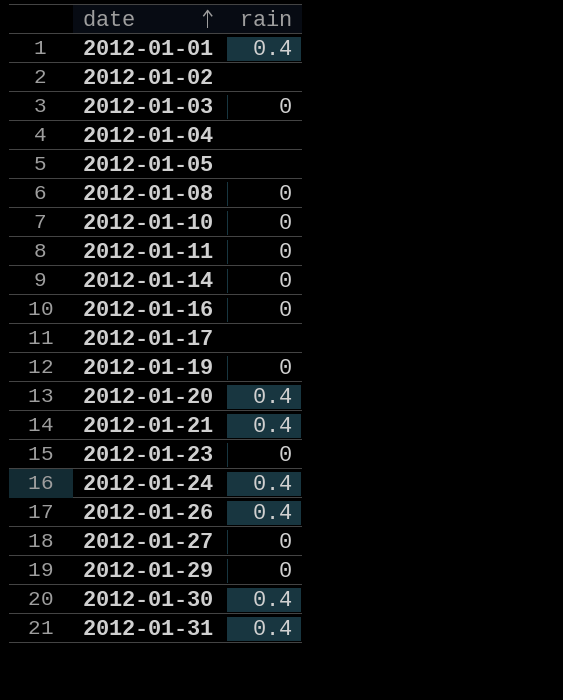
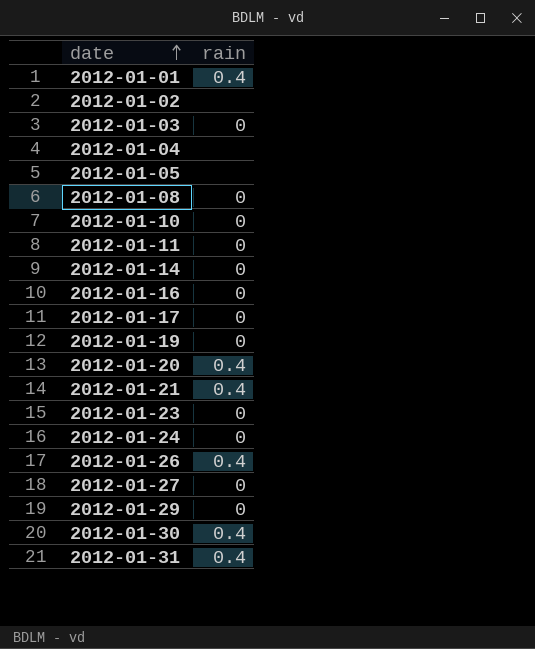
2012-01-17 | rain: none -> 0
2012-01-24 | rain: 0.4 -> 0

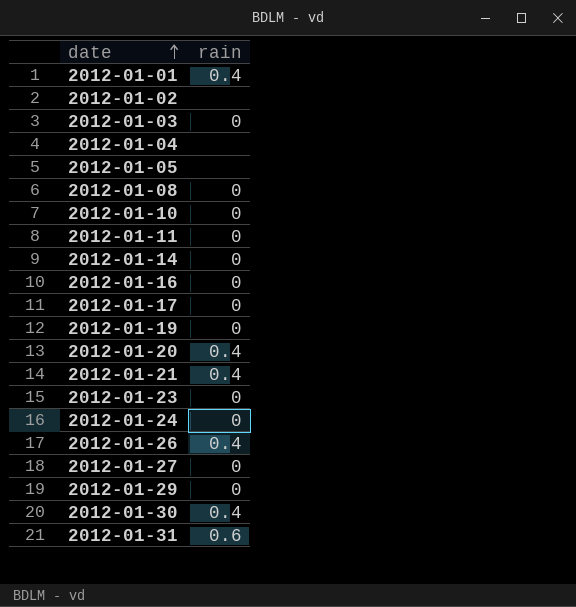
2012-01-31 | rain: 0.4 -> 0.6

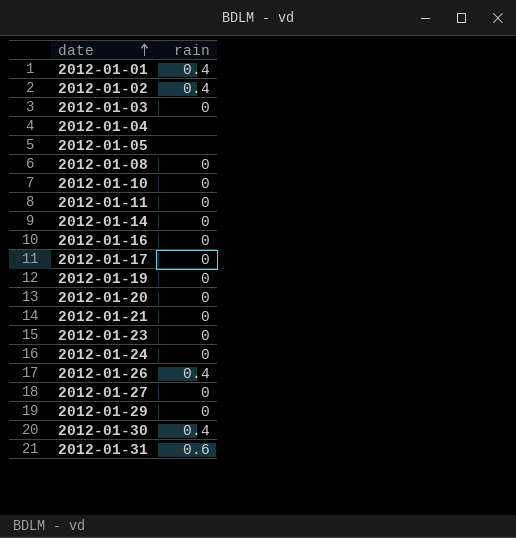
2012-01-02 | rain: none -> 0.4
2012-01-20 | rain: 0.4 -> 0
2012-01-21 | rain: 0.4 -> 0

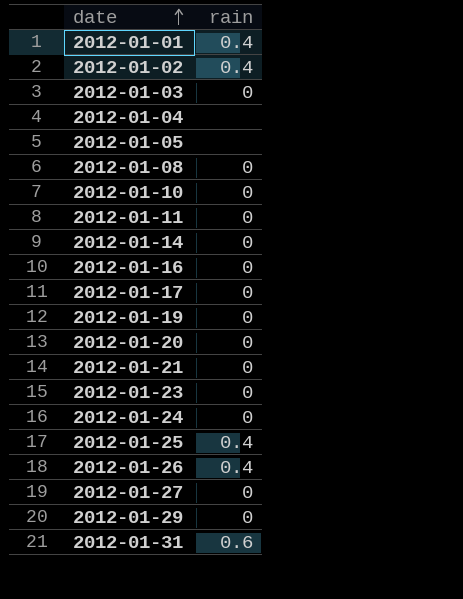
row 2012-01-30: 0.4 -> none
row 2012-01-25: none -> 0.4

